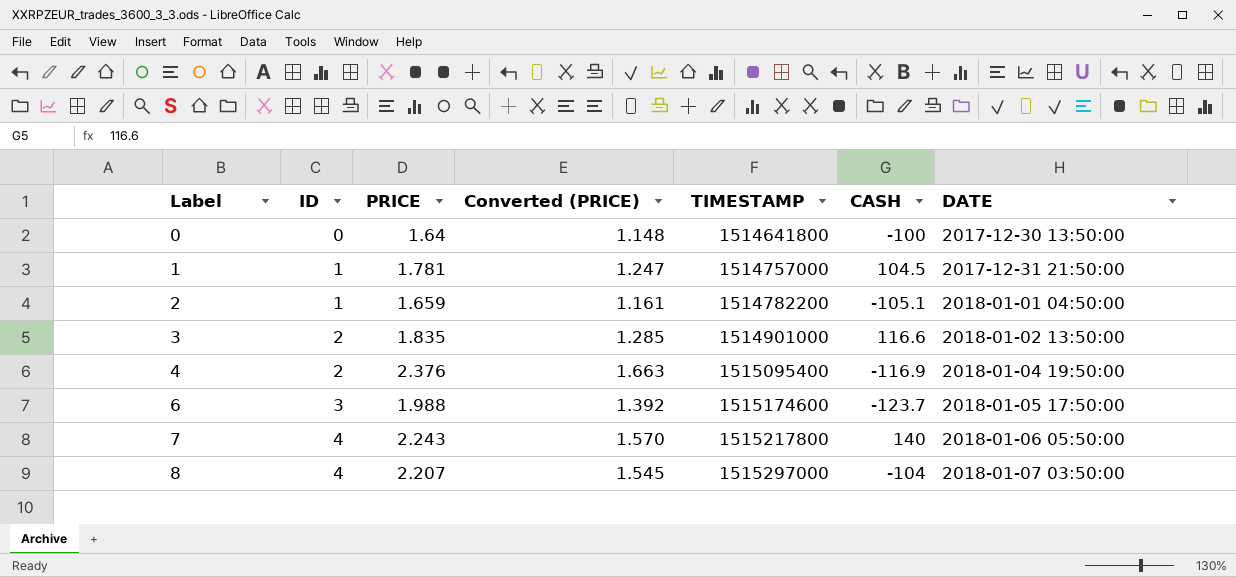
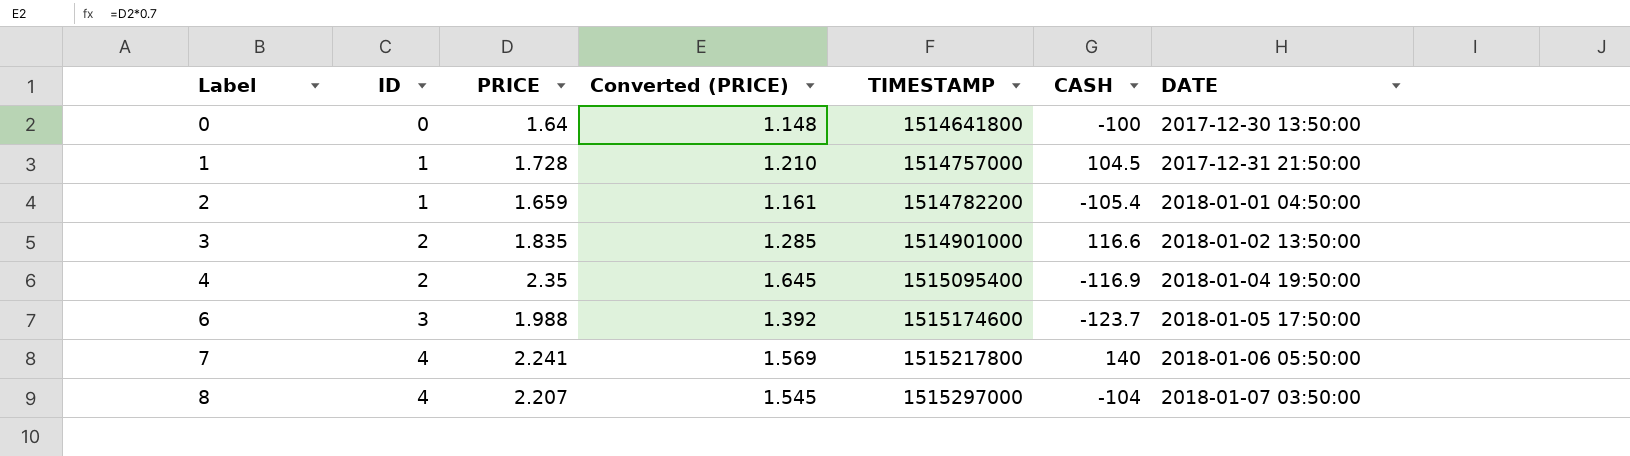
1 | PRICE: 1.781 -> 1.728
1 | Converted (PRICE): 1.247 -> 1.210
2 | CASH: -105.1 -> -105.4
4 | PRICE: 2.376 -> 2.35
4 | Converted (PRICE): 1.663 -> 1.645
7 | PRICE: 2.243 -> 2.241
7 | Converted (PRICE): 1.570 -> 1.569

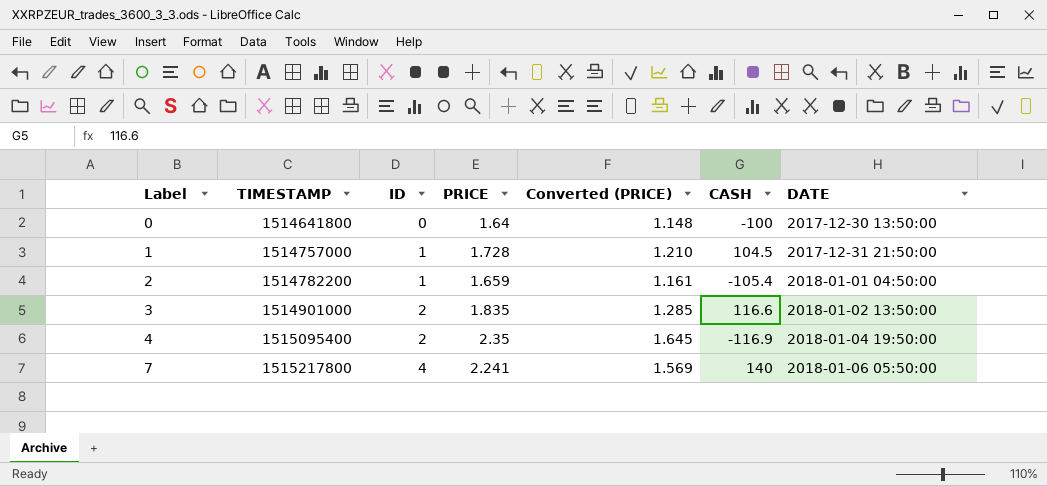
column TIMESTAMP | position: 5 -> 2
row 6: 3 | 1.988 | 1.392 | 1515174600 | -123.7 | 2018-01-05 17:50:00 -> none
row 8: 4 | 2.207 | 1.545 | 1515297000 | -104 | 2018-01-07 03:50:00 -> none

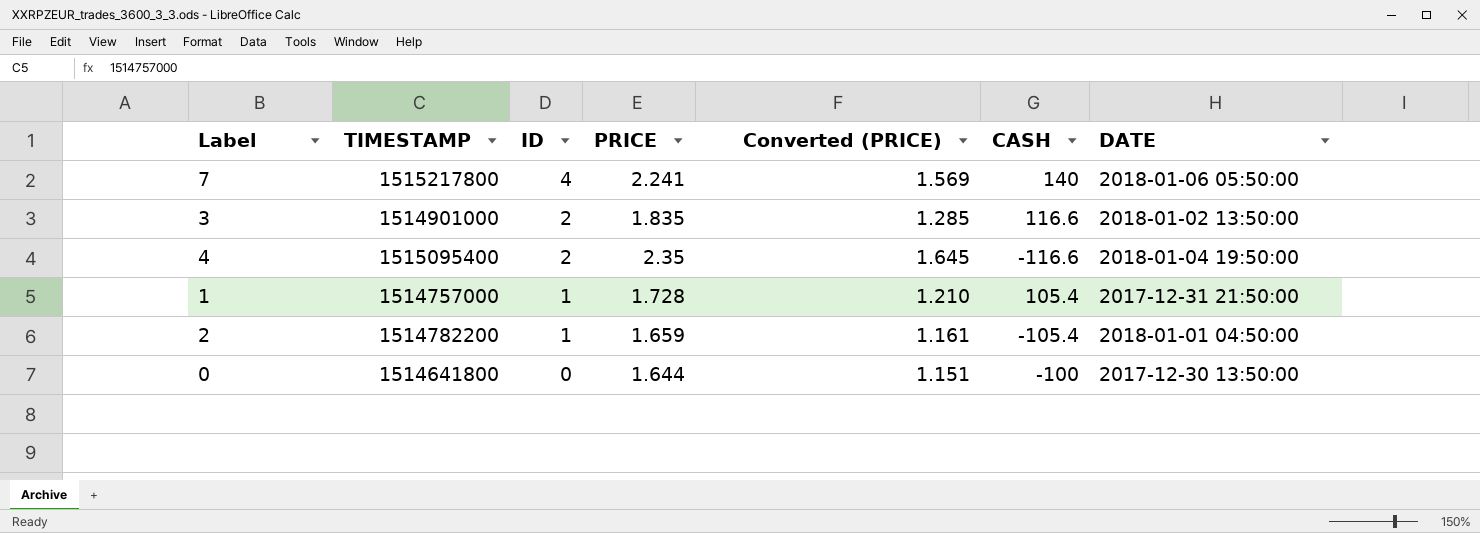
row order: Label ascending -> ID descending
4 | CASH: -116.9 -> -116.6
1 | CASH: 104.5 -> 105.4
0 | PRICE: 1.64 -> 1.644
0 | Converted (PRICE): 1.148 -> 1.151

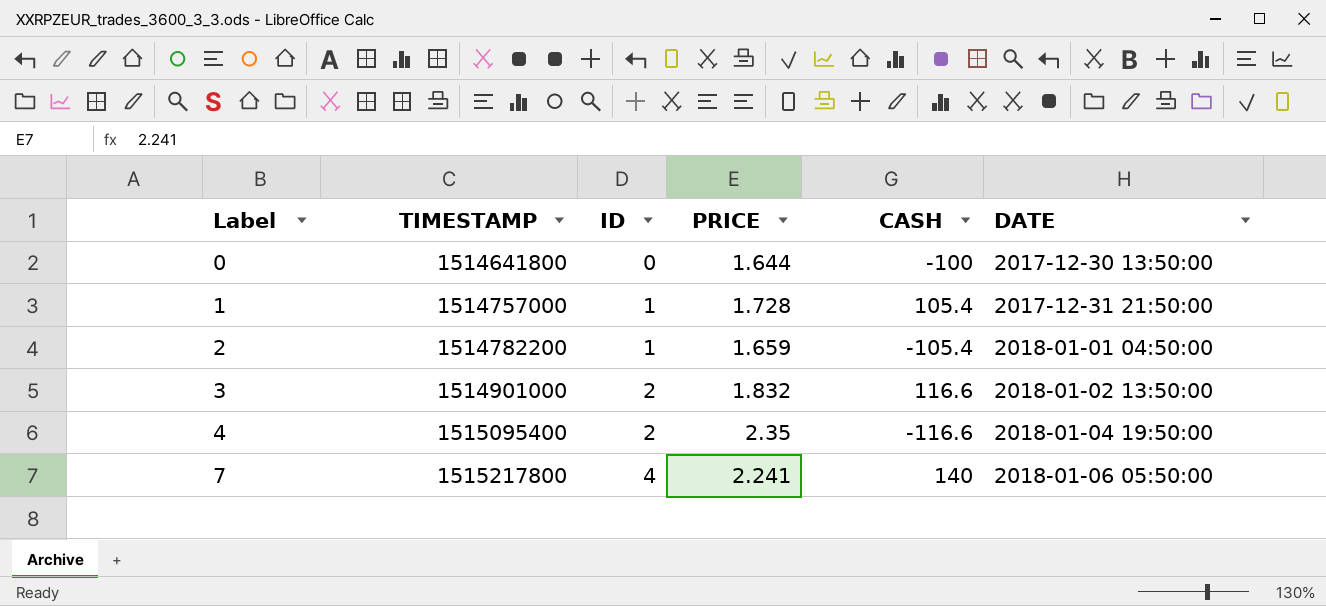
row order: ID descending -> Label ascending
column Converted (PRICE) | formula: [PRICE] * 0.7 -> none
3 | PRICE: 1.835 -> 1.832

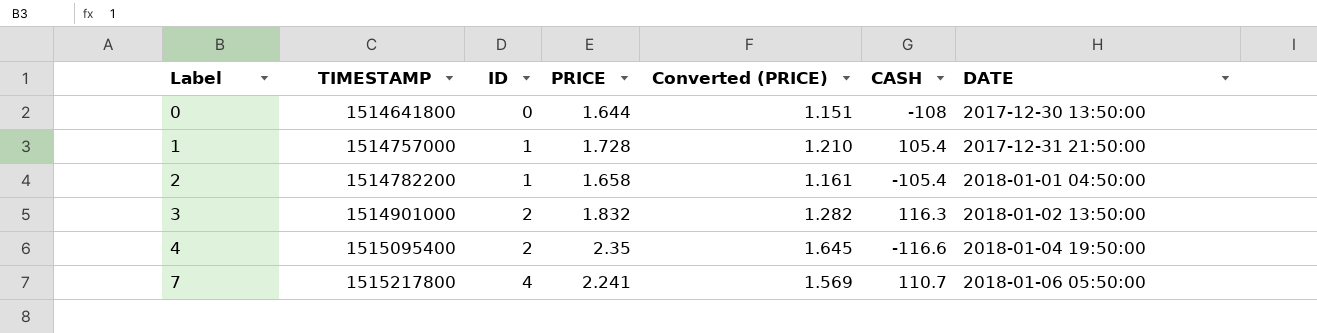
column Converted (PRICE) | formula: none -> [PRICE] * 0.7
0 | CASH: -100 -> -108
2 | PRICE: 1.659 -> 1.658
3 | CASH: 116.6 -> 116.3
7 | CASH: 140 -> 110.7

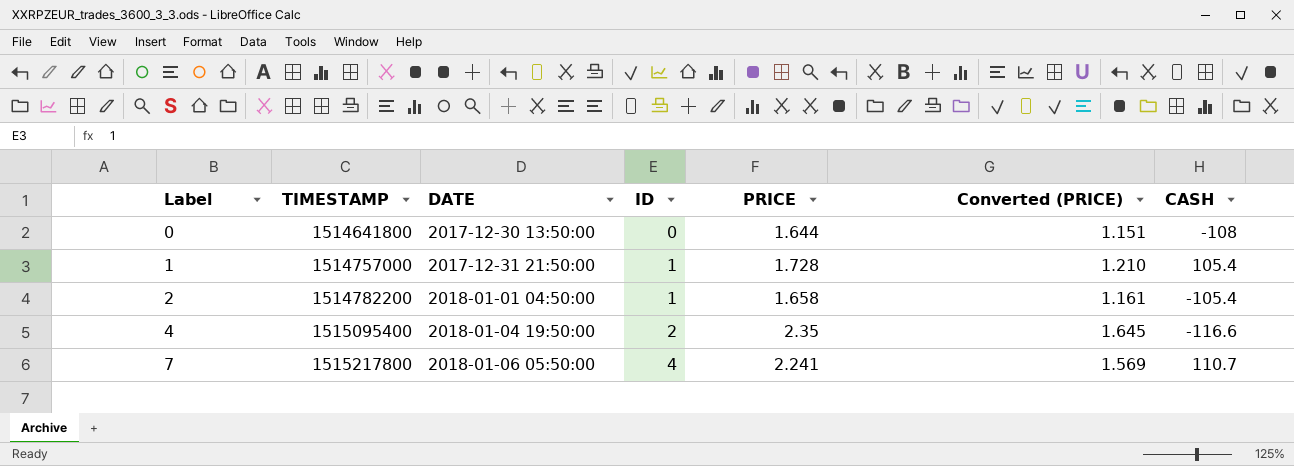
column DATE | position: 7 -> 3
row 3: 1514901000 | 2 | 1.832 | 1.282 | 116.3 | 2018-01-02 13:50:00 -> none

